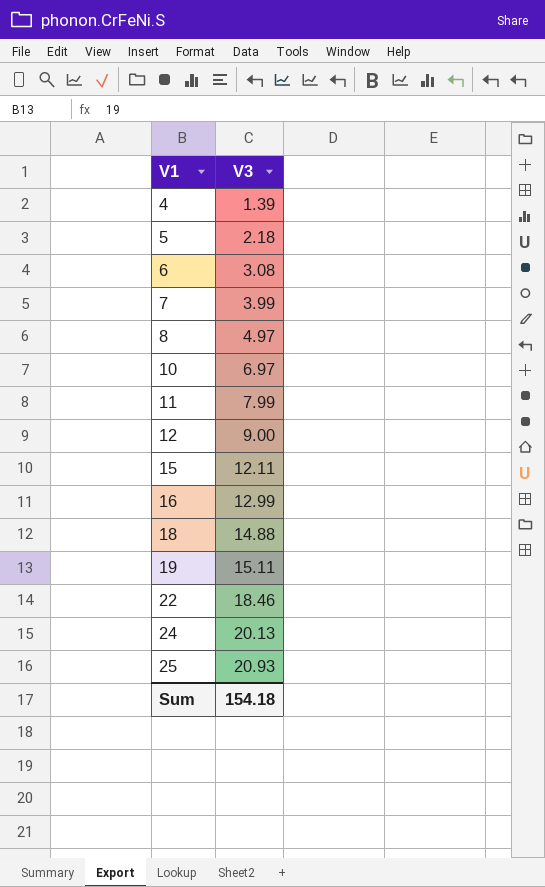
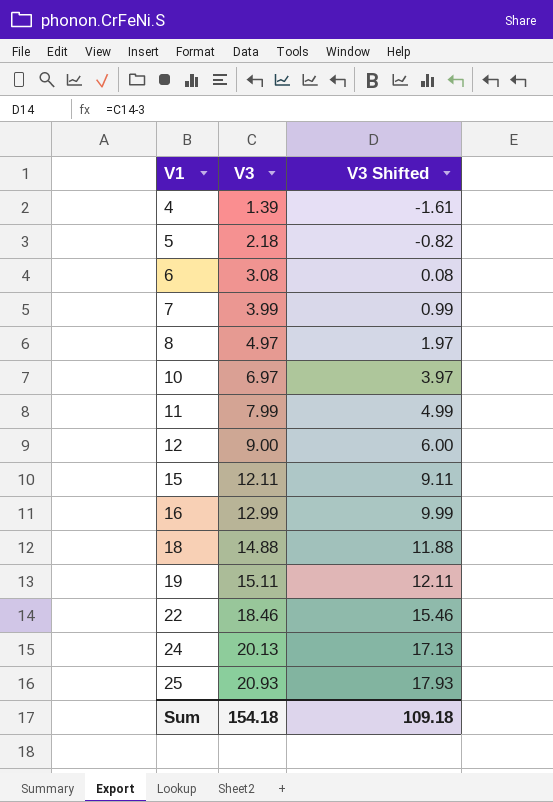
column V3 Shifted | formula: none -> [V3] - 3

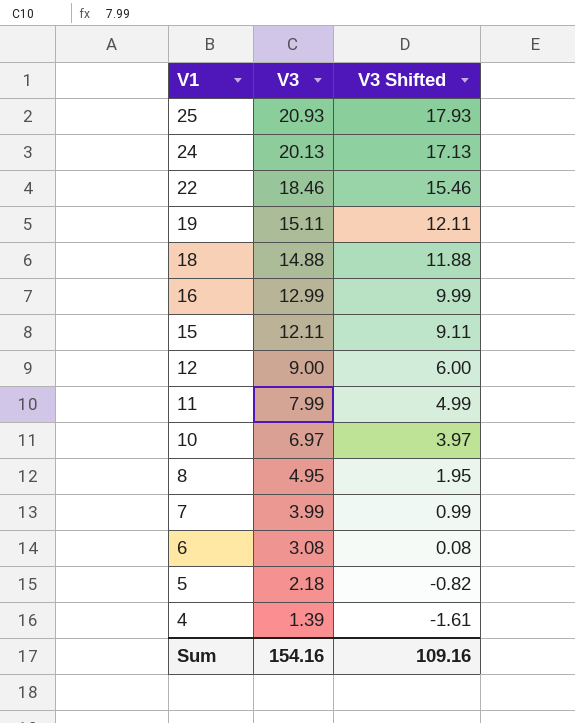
row order: V1 ascending -> V1 descending
8 | V3: 4.97 -> 4.95
8 | V3 Shifted: 1.97 -> 1.95
Sum | V3: 154.18 -> 154.16
Sum | V3 Shifted: 109.18 -> 109.16

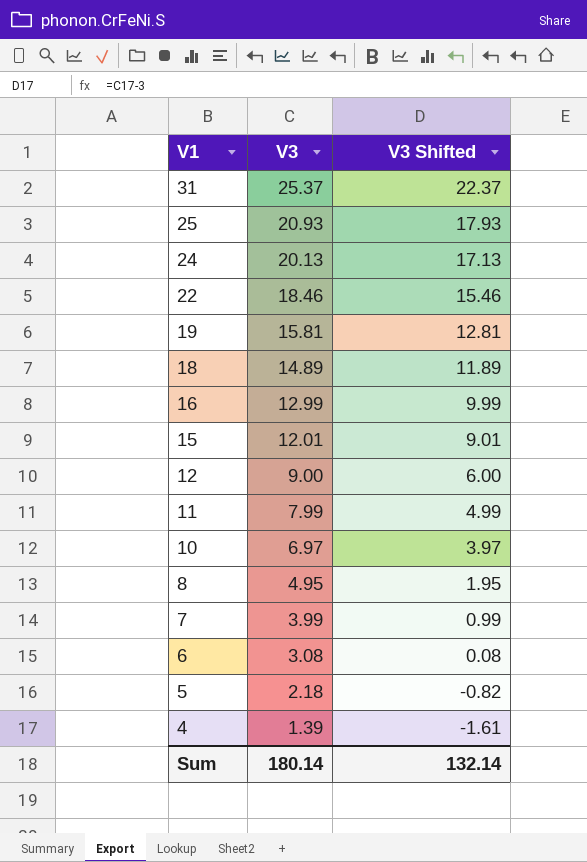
row 31: none -> 25.37 | 22.37
19 | V3: 15.11 -> 15.81
19 | V3 Shifted: 12.11 -> 12.81
18 | V3: 14.88 -> 14.89
18 | V3 Shifted: 11.88 -> 11.89
15 | V3: 12.11 -> 12.01
15 | V3 Shifted: 9.11 -> 9.01
Sum | V3: 154.16 -> 180.14
Sum | V3 Shifted: 109.16 -> 132.14

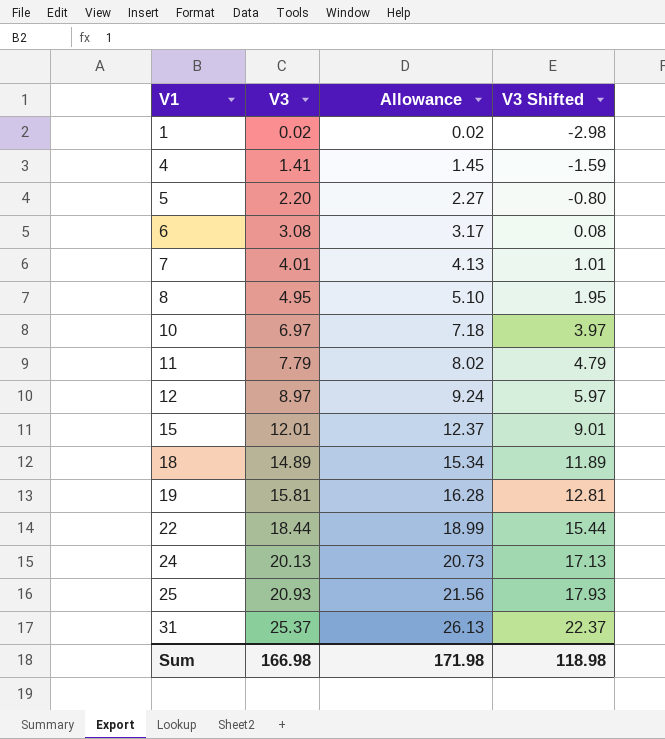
row order: V1 descending -> V1 ascending
column Allowance | formula: none -> [V3] * 1.03
row 16: 12.99 | 9.99 -> none
row 1: none -> 0.02 | 0.02 | -2.98
4 | V3: 1.39 -> 1.41
4 | V3 Shifted: -1.61 -> -1.59
5 | V3: 2.18 -> 2.20
5 | V3 Shifted: -0.82 -> -0.80
7 | V3: 3.99 -> 4.01
7 | V3 Shifted: 0.99 -> 1.01
11 | V3: 7.99 -> 7.79
11 | V3 Shifted: 4.99 -> 4.79
12 | V3: 9.00 -> 8.97
12 | V3 Shifted: 6.00 -> 5.97
22 | V3: 18.46 -> 18.44
22 | V3 Shifted: 15.46 -> 15.44
Sum | V3: 180.14 -> 166.98
Sum | V3 Shifted: 132.14 -> 118.98

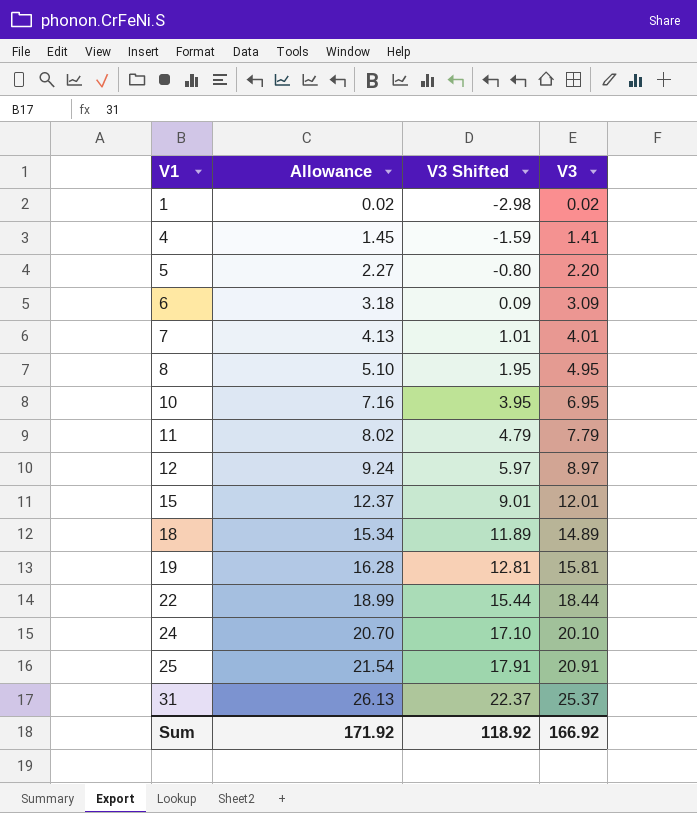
column V3 | position: 2 -> 4
6 | Allowance: 3.17 -> 3.18
6 | V3 Shifted: 0.08 -> 0.09
6 | V3: 3.08 -> 3.09
10 | Allowance: 7.18 -> 7.16
10 | V3 Shifted: 3.97 -> 3.95
10 | V3: 6.97 -> 6.95
24 | Allowance: 20.73 -> 20.70
24 | V3 Shifted: 17.13 -> 17.10
24 | V3: 20.13 -> 20.10
25 | Allowance: 21.56 -> 21.54
25 | V3 Shifted: 17.93 -> 17.91
25 | V3: 20.93 -> 20.91
Sum | Allowance: 171.98 -> 171.92
Sum | V3 Shifted: 118.98 -> 118.92
Sum | V3: 166.98 -> 166.92

